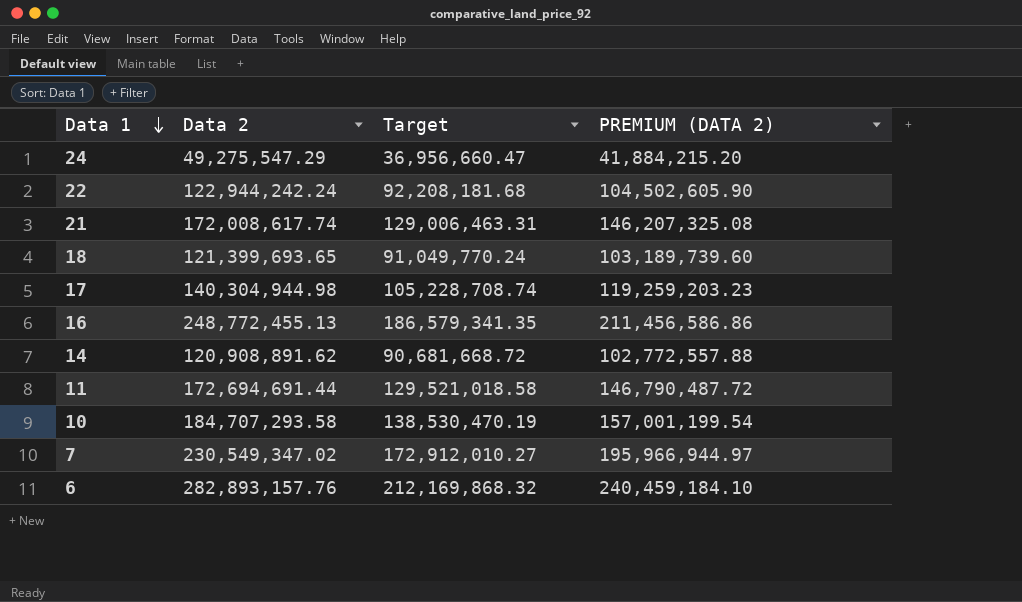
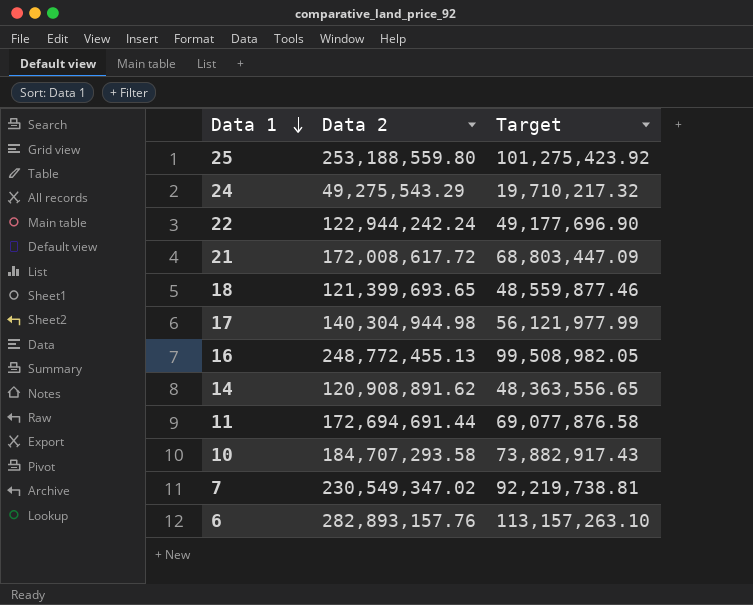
column PREMIUM (DATA 2) | formula: [Data 2] * 0.85 -> none
column Target | formula: [Data 2] * 0.75 -> [Data 2] * 0.4
row 25: none -> 253,188,559.80 | 101,275,423.92
24 | Data 2: 49,275,547.29 -> 49,275,543.29
21 | Data 2: 172,008,617.74 -> 172,008,617.72

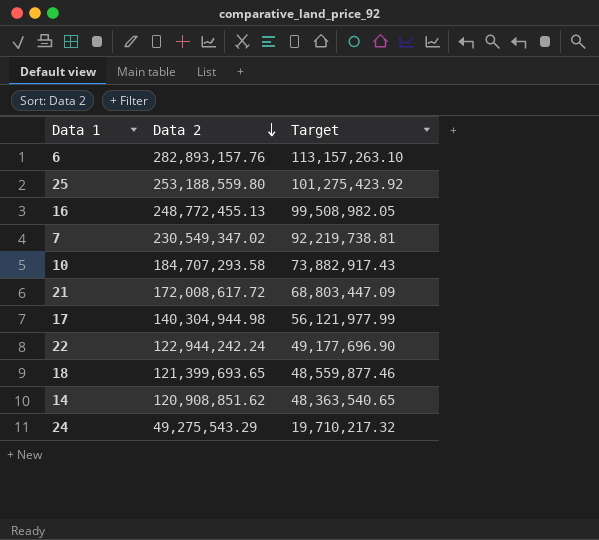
row order: Data 1 descending -> Data 2 descending
row 11: 172,694,691.44 | 69,077,876.58 -> none
14 | Data 2: 120,908,891.62 -> 120,908,851.62
14 | Target: 48,363,556.65 -> 48,363,540.65

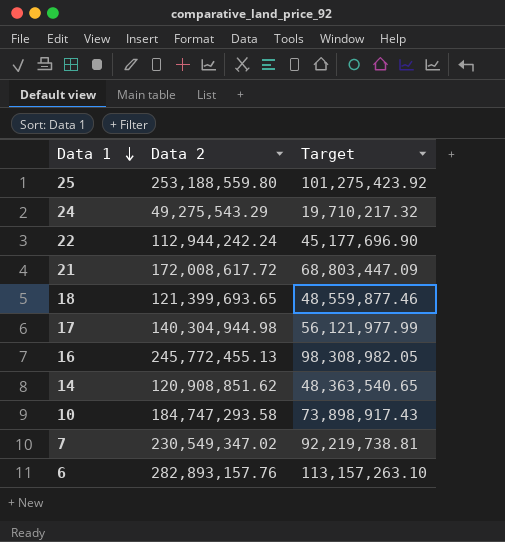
row order: Data 2 descending -> Data 1 descending
22 | Data 2: 122,944,242.24 -> 112,944,242.24
22 | Target: 49,177,696.90 -> 45,177,696.90
16 | Data 2: 248,772,455.13 -> 245,772,455.13
16 | Target: 99,508,982.05 -> 98,308,982.05
10 | Data 2: 184,707,293.58 -> 184,747,293.58
10 | Target: 73,882,917.43 -> 73,898,917.43

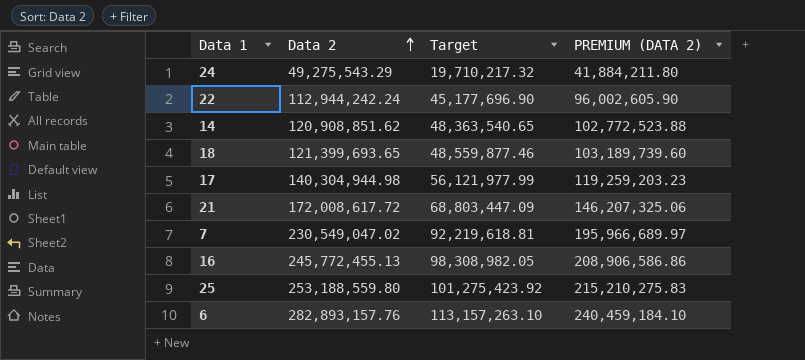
row order: Data 1 descending -> Data 2 ascending
column PREMIUM (DATA 2) | formula: none -> [Data 2] * 0.85
row 10: 184,747,293.58 | 73,898,917.43 -> none
7 | Data 2: 230,549,347.02 -> 230,549,047.02
7 | Target: 92,219,738.81 -> 92,219,618.81

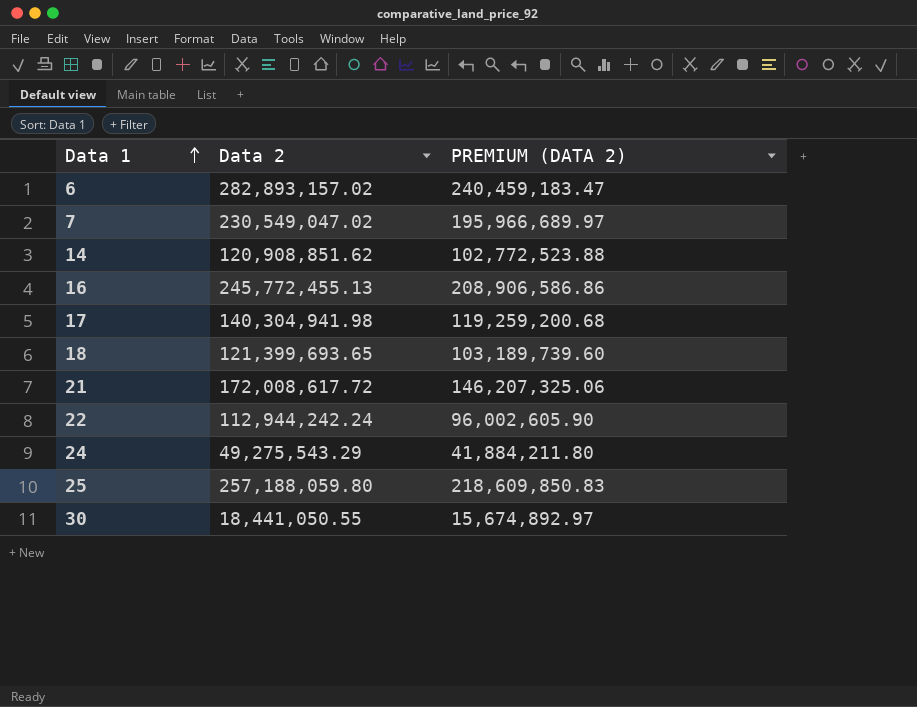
row order: Data 2 ascending -> Data 1 ascending
column Target | formula: [Data 2] * 0.4 -> none
6 | Data 2: 282,893,157.76 -> 282,893,157.02
6 | PREMIUM (DATA 2): 240,459,184.10 -> 240,459,183.47
17 | Data 2: 140,304,944.98 -> 140,304,941.98
17 | PREMIUM (DATA 2): 119,259,203.23 -> 119,259,200.68
25 | Data 2: 253,188,559.80 -> 257,188,059.80
25 | PREMIUM (DATA 2): 215,210,275.83 -> 218,609,850.83
row 30: none -> 18,441,050.55 | 15,674,892.97

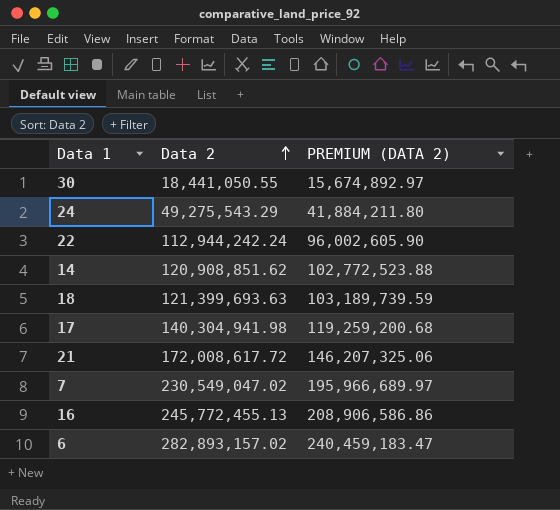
row order: Data 1 ascending -> Data 2 ascending
row 25: 257,188,059.80 | 218,609,850.83 -> none
18 | Data 2: 121,399,693.65 -> 121,399,693.63
18 | PREMIUM (DATA 2): 103,189,739.60 -> 103,189,739.59

